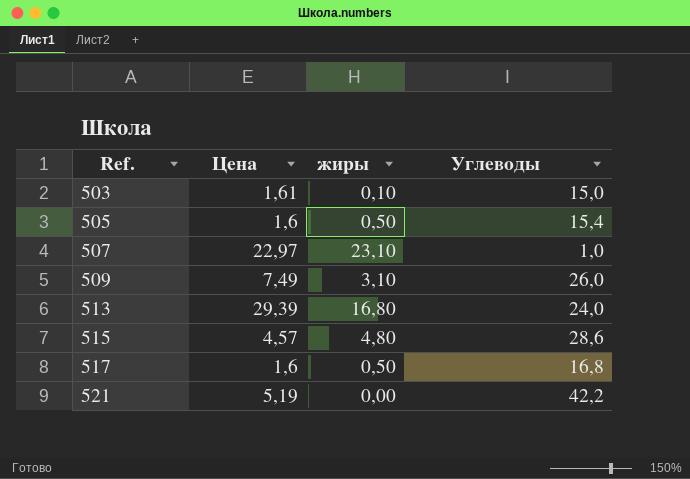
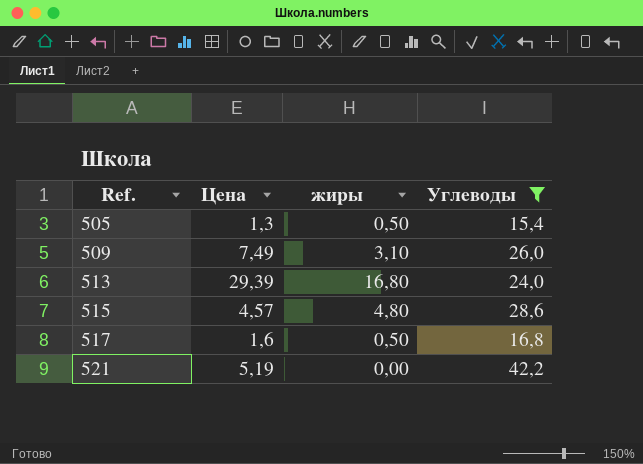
filter: none -> Углеводы >= 15,4
505 | Цена: 1,6 -> 1,3

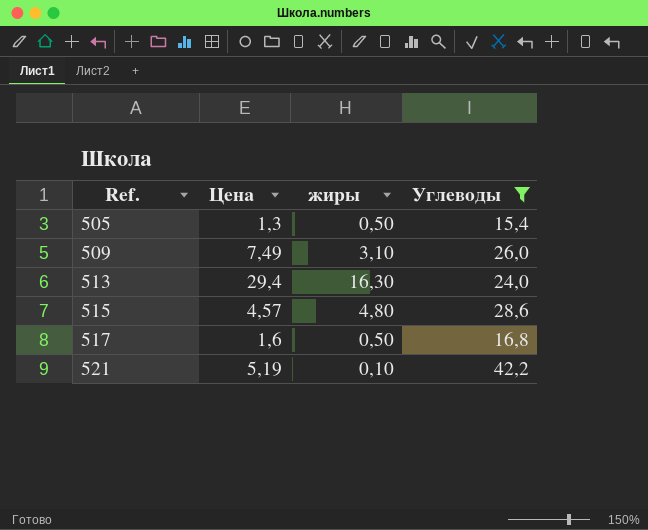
513 | Цена: 29,39 -> 29,4
513 | жиры: 16,80 -> 16,30
521 | жиры: 0,00 -> 0,10

